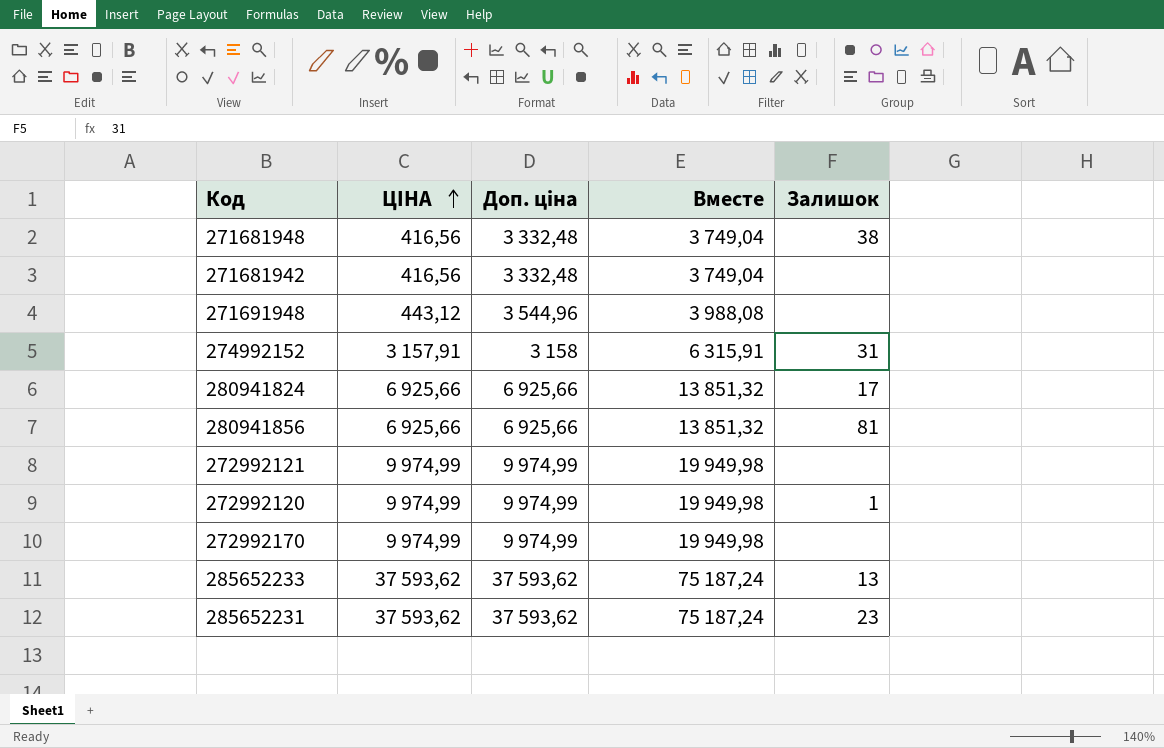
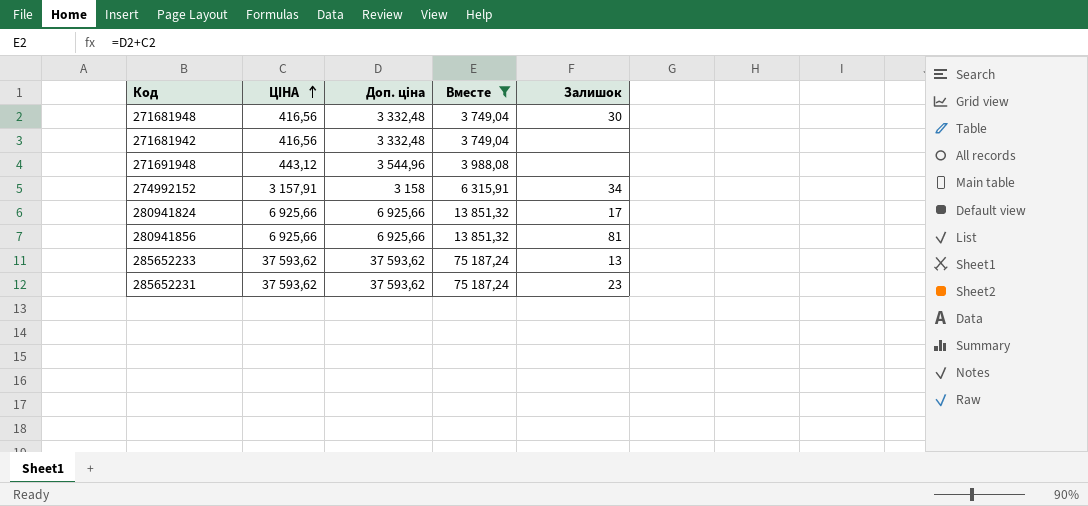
filter: none -> Вместе != 19 949,98
271681948 | Залишок: 38 -> 30
274992152 | Залишок: 31 -> 34

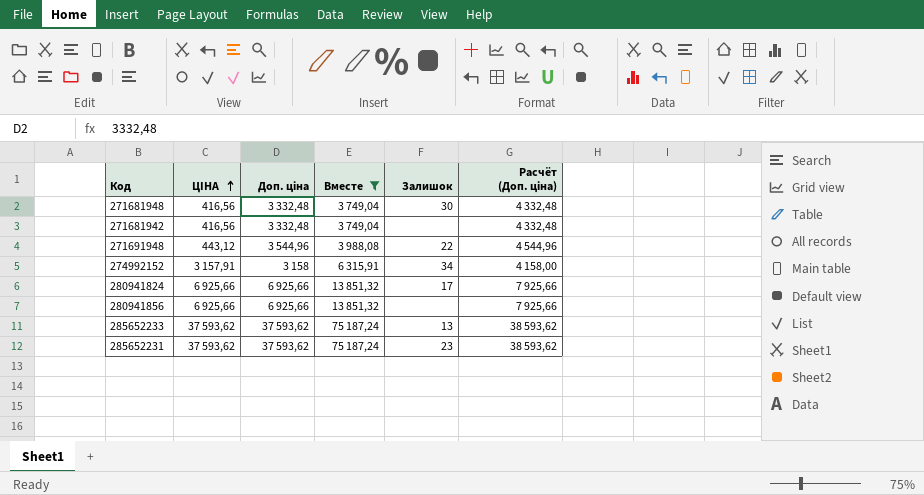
column Расчёт (Доп. ціна) | formula: none -> [Доп. ціна] + 1000
271691948 | Залишок: none -> 22
280941856 | Залишок: 81 -> none

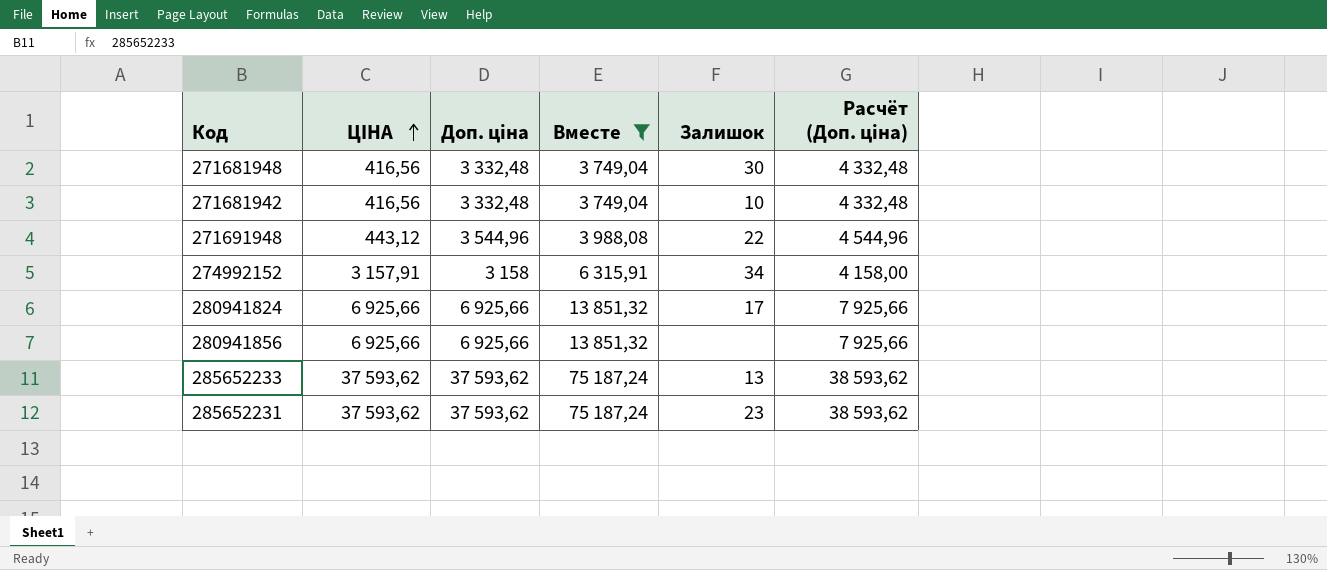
271681942 | Залишок: none -> 10

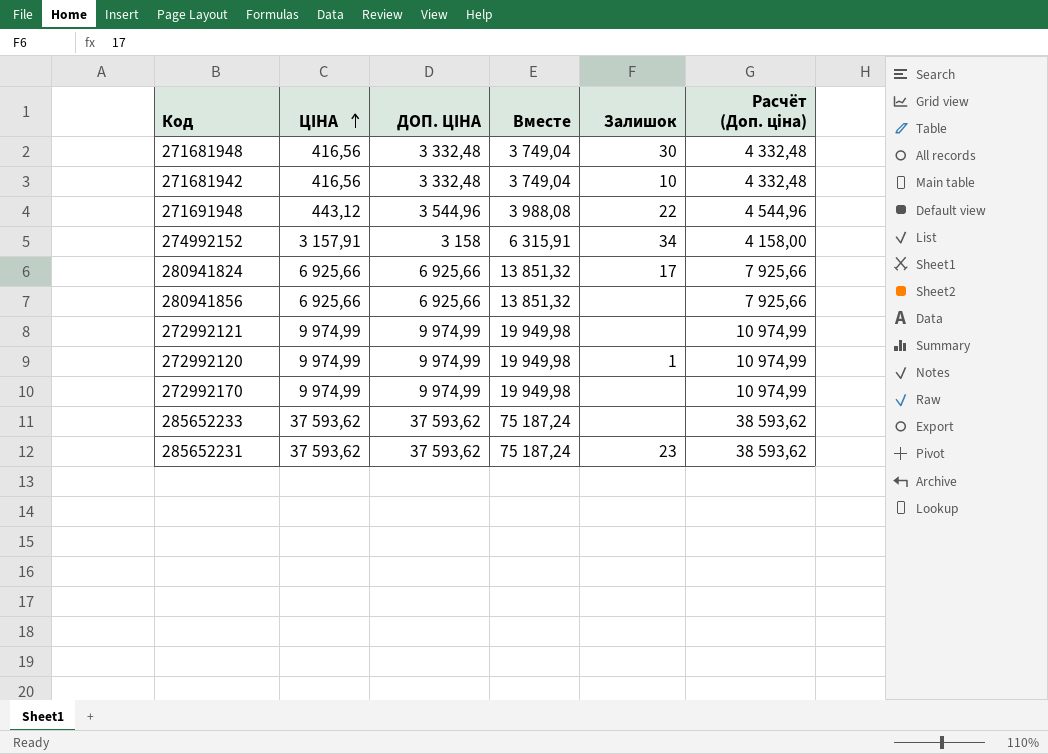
filter: Вместе != 19 949,98 -> none
column name: Доп. ціна -> ДОП. ЦІНА
285652233 | Залишок: 13 -> none

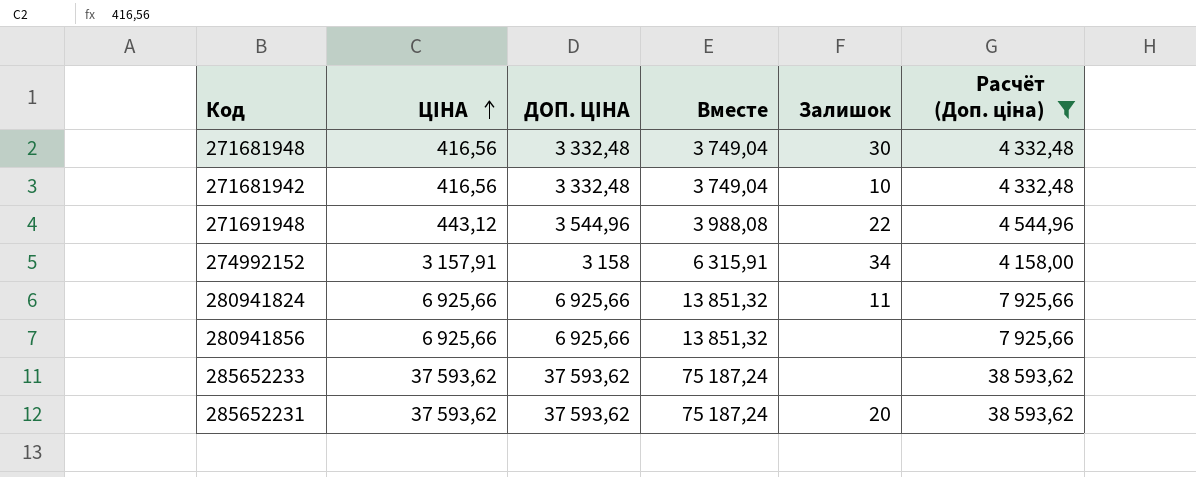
filter: none -> Расчёт (Доп. ціна) != 10 974,99
280941824 | Залишок: 17 -> 11
285652231 | Залишок: 23 -> 20

